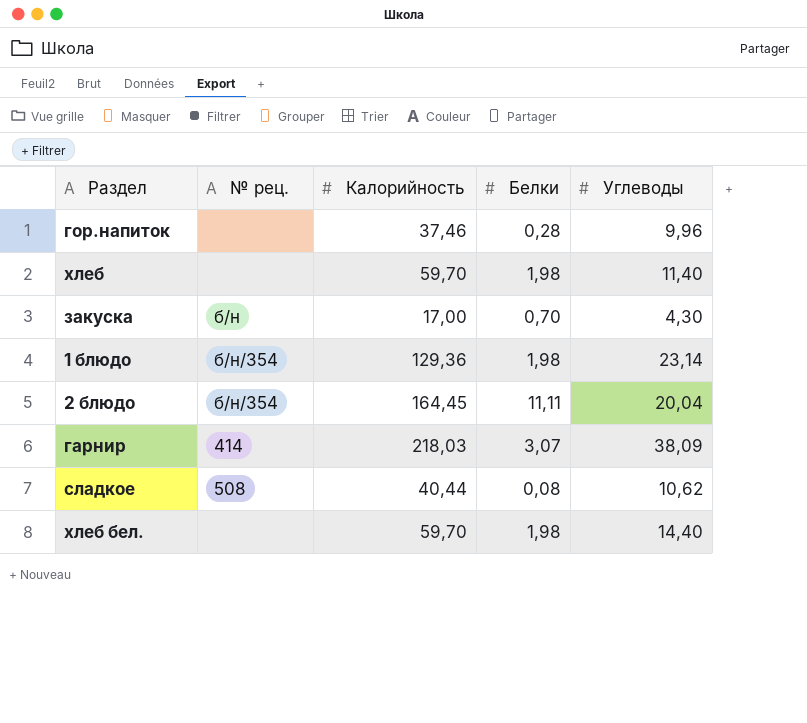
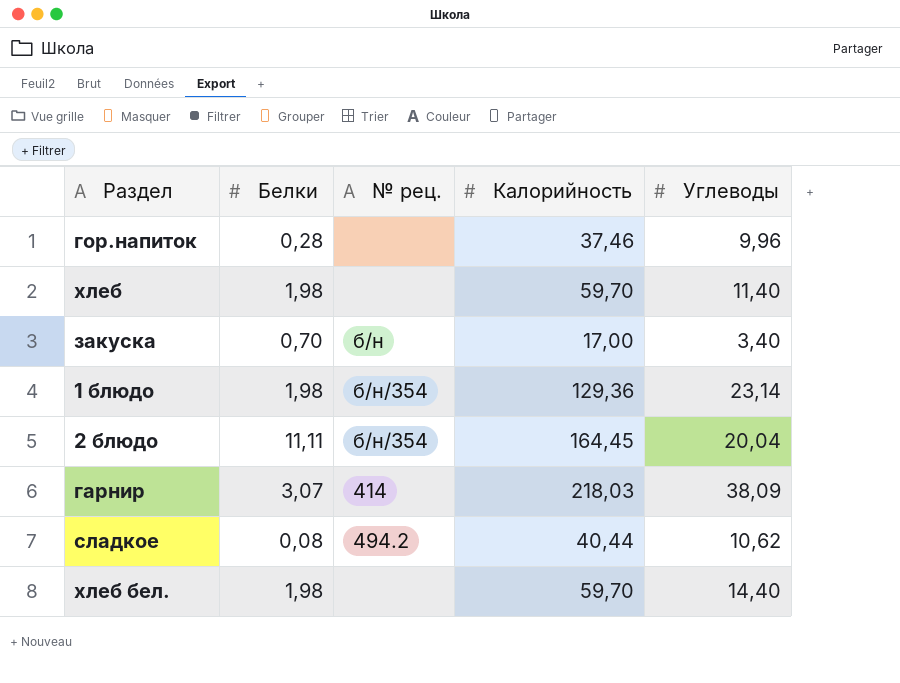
column Белки | position: 4 -> 2
закуска | Углеводы: 4,30 -> 3,40
сладкое | № рец.: 508 -> 494.2

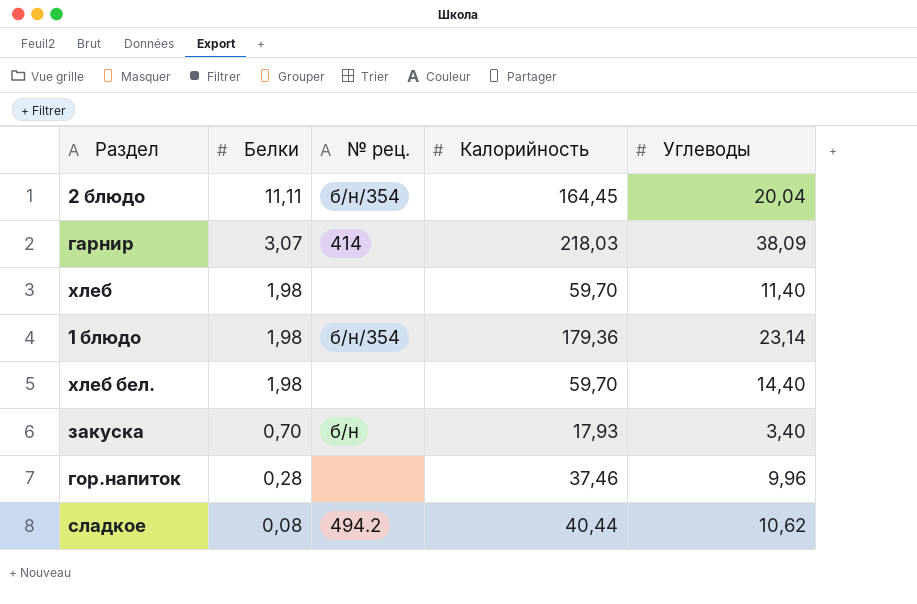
row order: none -> Белки descending
1 блюдо | Калорийность: 129,36 -> 179,36
закуска | Калорийность: 17,00 -> 17,93

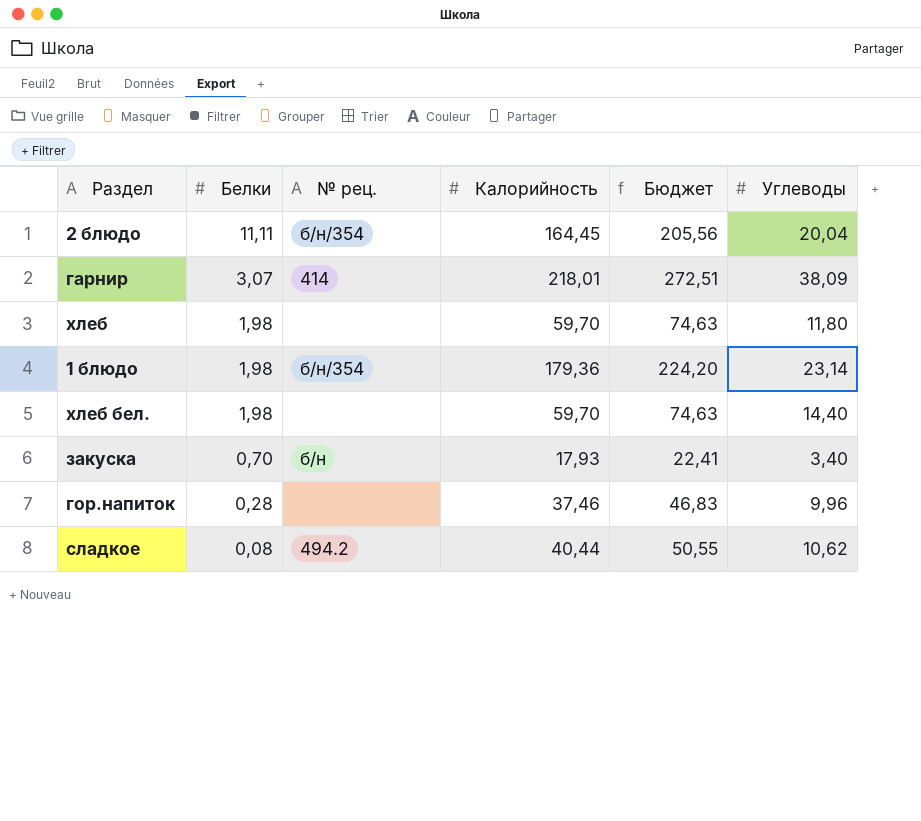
column Бюджет | formula: none -> [Калорийность] * 1,25
гарнир | Калорийность: 218,03 -> 218,01
хлеб | Углеводы: 11,40 -> 11,80

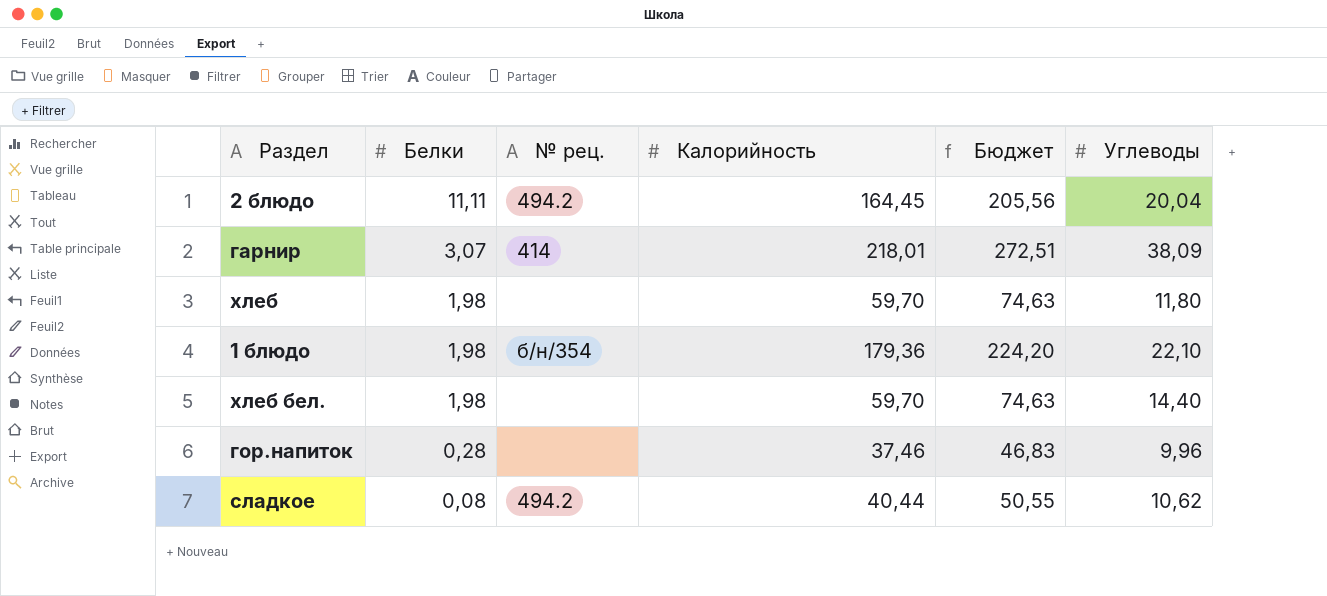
row закуска: 0,70 | б/н | 17,93 | 22,41 | 3,40 -> none
2 блюдо | № рец.: б/н/354 -> 494.2
1 блюдо | Углеводы: 23,14 -> 22,10

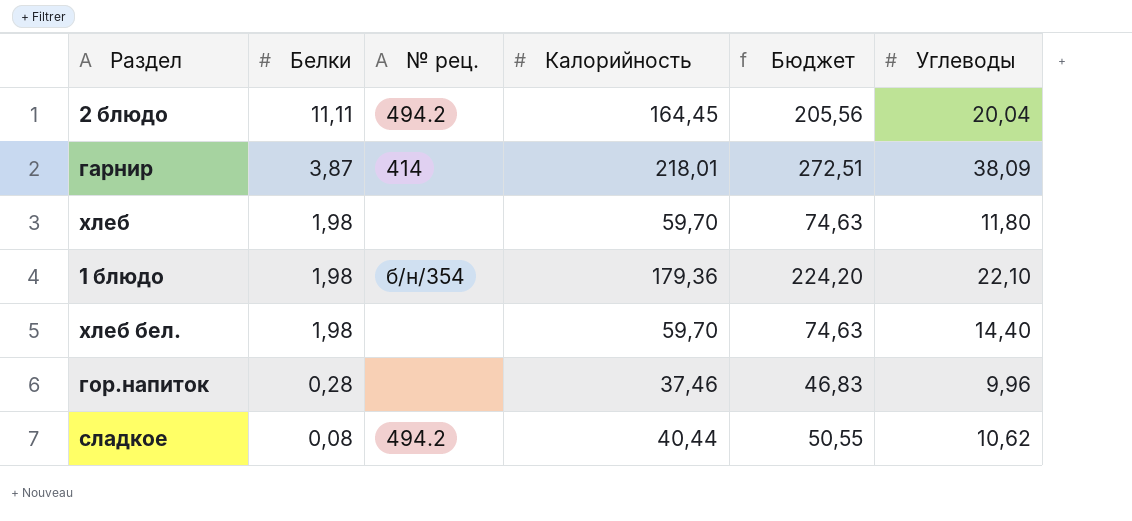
гарнир | Белки: 3,07 -> 3,87

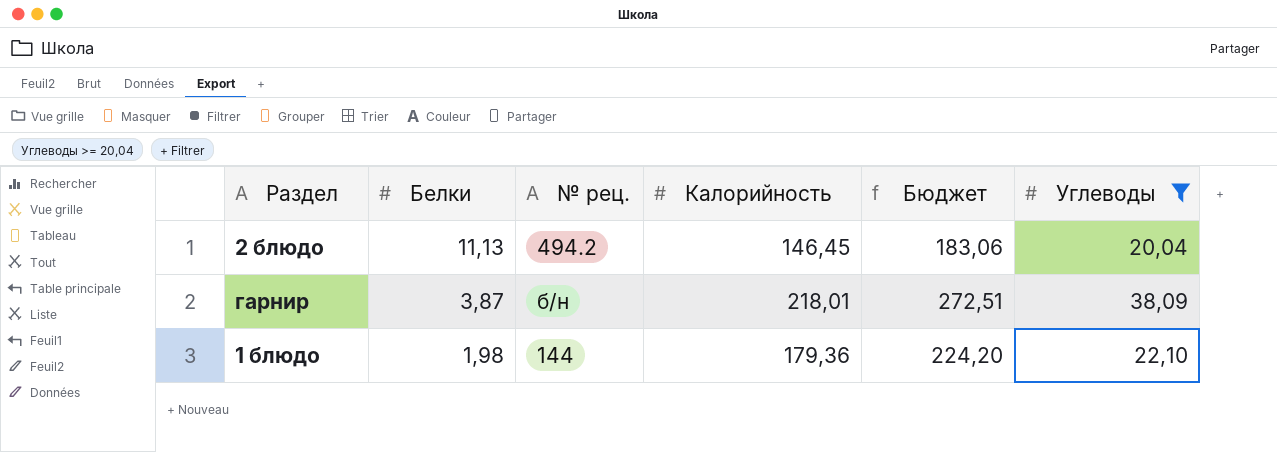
filter: none -> Углеводы >= 20,04
2 блюдо | Белки: 11,11 -> 11,13
2 блюдо | Калорийность: 164,45 -> 146,45
2 блюдо | Бюджет: 205,56 -> 183,06
гарнир | № рец.: 414 -> б/н
1 блюдо | № рец.: б/н/354 -> 144

